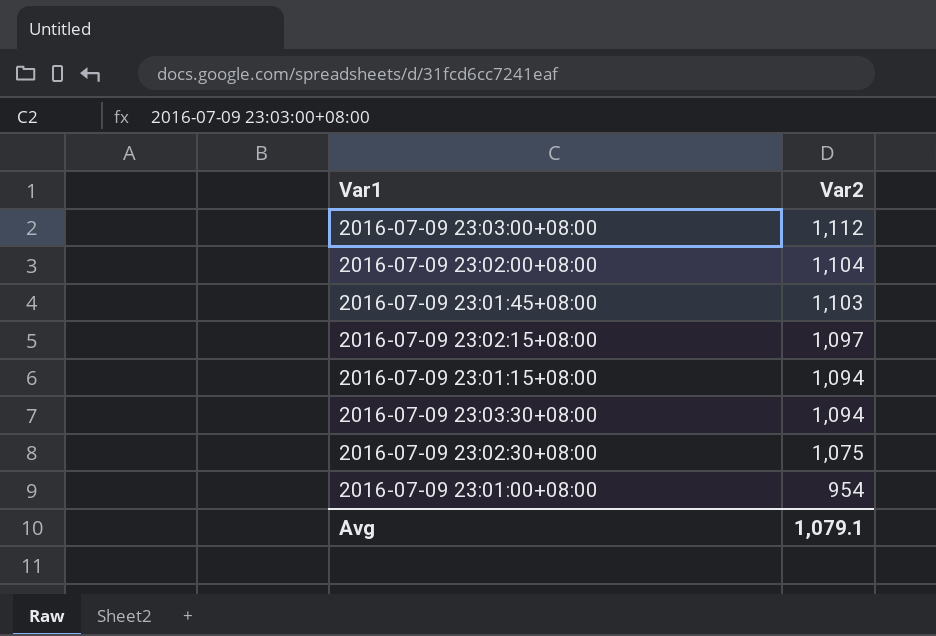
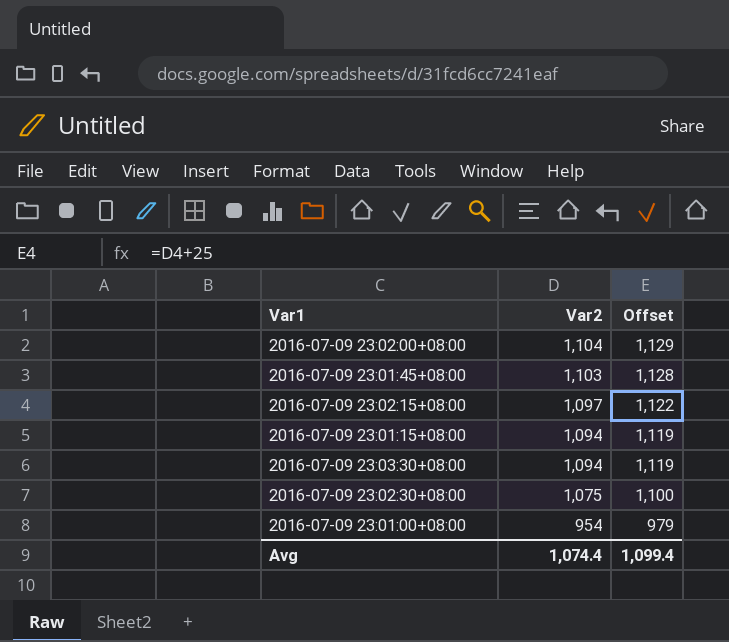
column Offset | formula: none -> [Var2] + 25
row 2016-07-09 23:03:00+08:00: 1,112 -> none
Avg | Var2: 1,079.1 -> 1,074.4

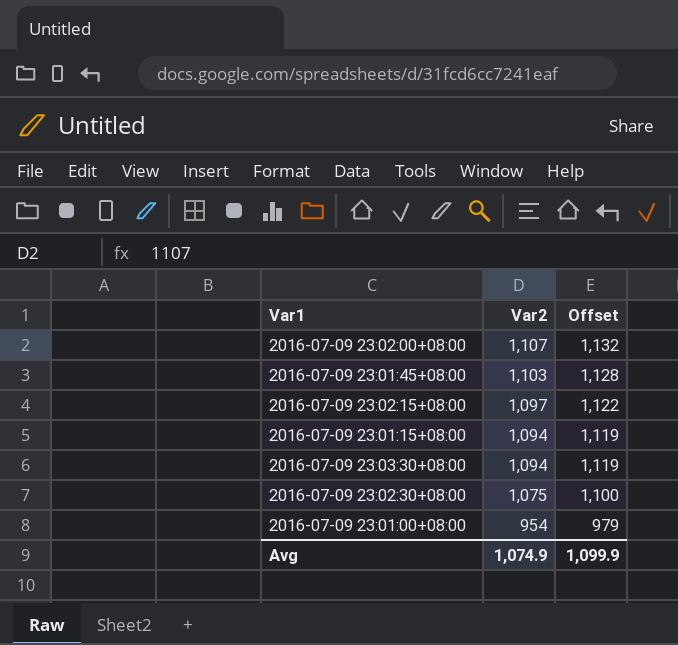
2016-07-09 23:02:00+08:00 | Var2: 1,104 -> 1,107
2016-07-09 23:02:00+08:00 | Offset: 1,129 -> 1,132
Avg | Var2: 1,074.4 -> 1,074.9
Avg | Offset: 1,099.4 -> 1,099.9

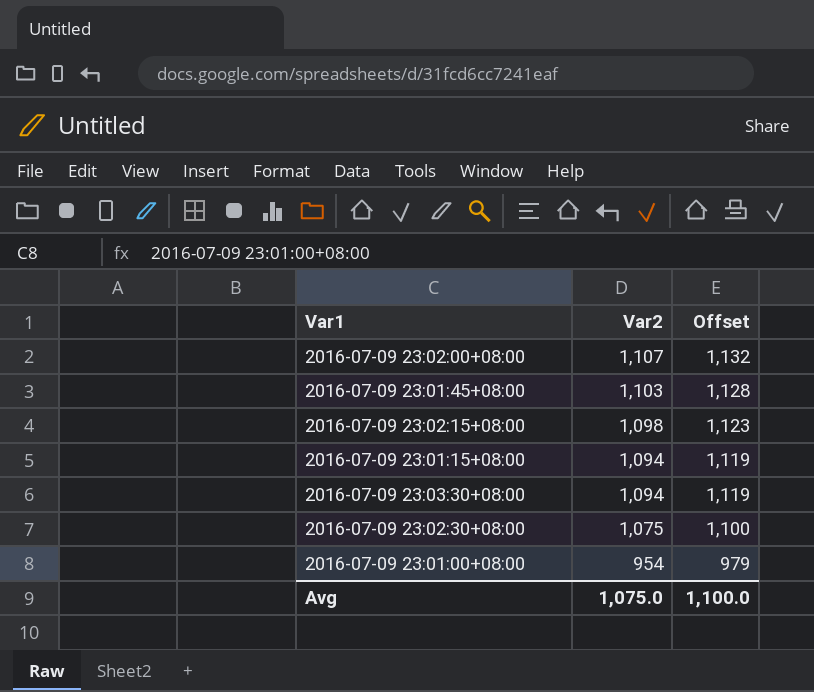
2016-07-09 23:02:15+08:00 | Var2: 1,097 -> 1,098
2016-07-09 23:02:15+08:00 | Offset: 1,122 -> 1,123
Avg | Var2: 1,074.9 -> 1,075.0
Avg | Offset: 1,099.9 -> 1,100.0

